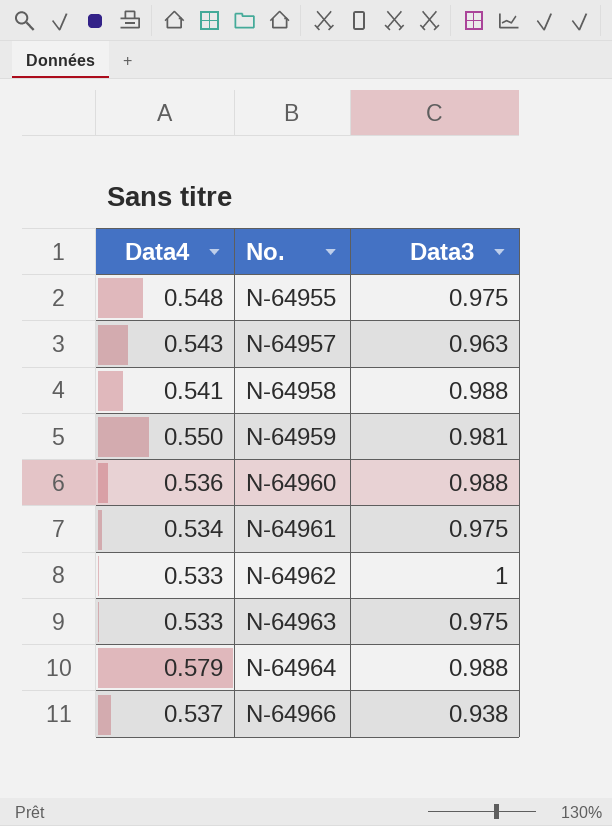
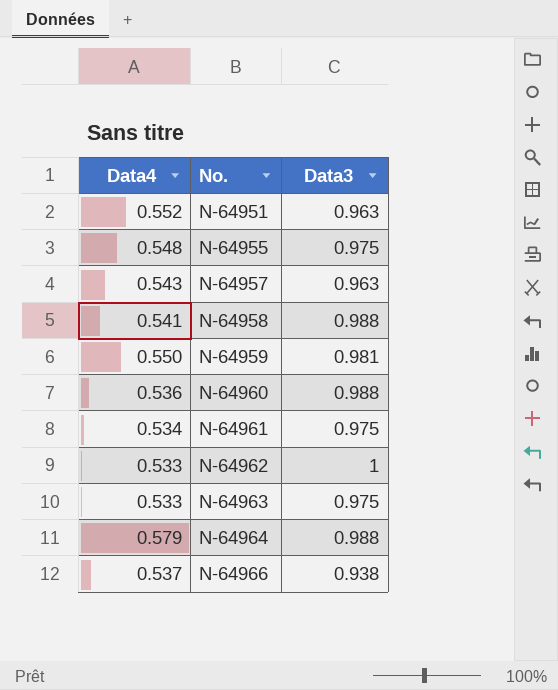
row N-64951: none -> 0.552 | 0.963

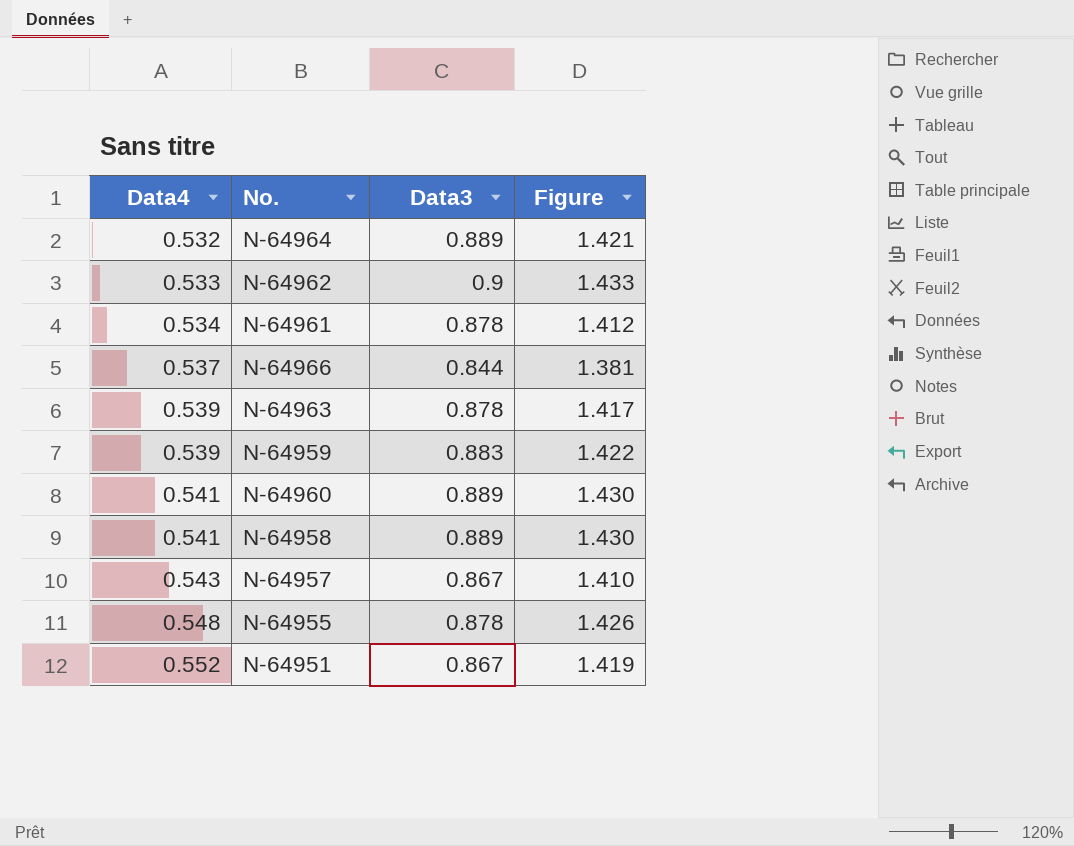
row order: No. ascending -> Data4 ascending
column Figure | formula: none -> [Data4] + [Data3]
N-64964 | Data4: 0.579 -> 0.532
N-64964 | Data3: 0.988 -> 0.889
N-64962 | Data3: 1 -> 0.9
N-64961 | Data3: 0.975 -> 0.878
N-64966 | Data3: 0.938 -> 0.844
N-64963 | Data4: 0.533 -> 0.539
N-64963 | Data3: 0.975 -> 0.878
N-64959 | Data4: 0.550 -> 0.539
N-64959 | Data3: 0.981 -> 0.883
N-64960 | Data4: 0.536 -> 0.541
N-64960 | Data3: 0.988 -> 0.889
N-64958 | Data3: 0.988 -> 0.889
N-64957 | Data3: 0.963 -> 0.867
N-64955 | Data3: 0.975 -> 0.878
N-64951 | Data3: 0.963 -> 0.867

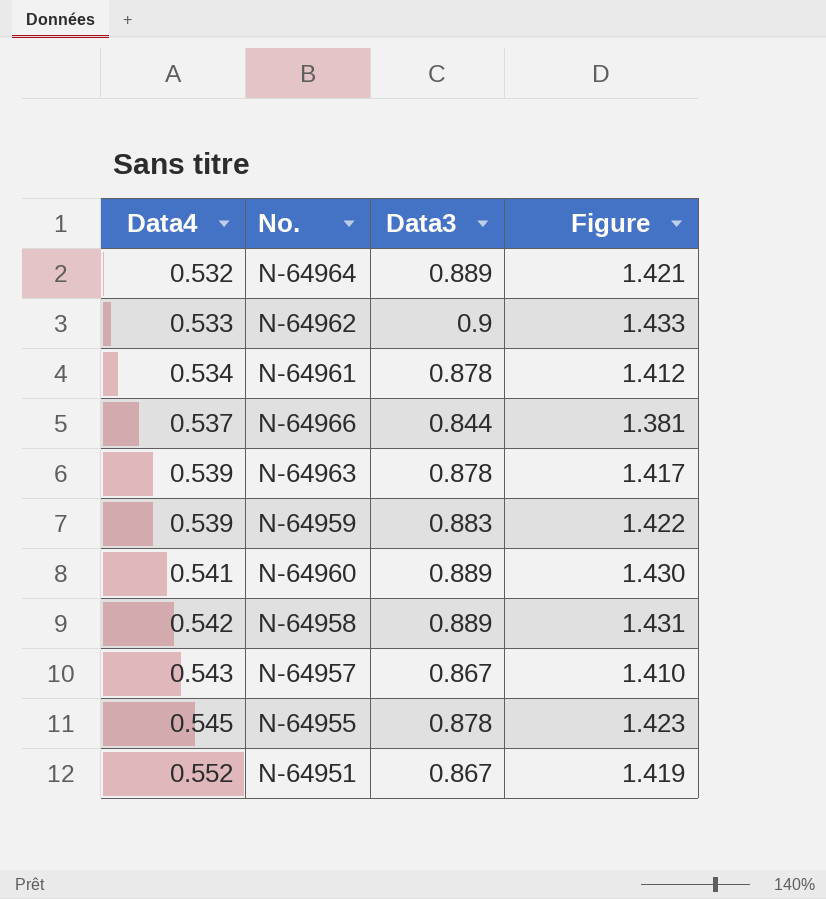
N-64958 | Data4: 0.541 -> 0.542
N-64958 | Figure: 1.430 -> 1.431
N-64955 | Data4: 0.548 -> 0.545
N-64955 | Figure: 1.426 -> 1.423

